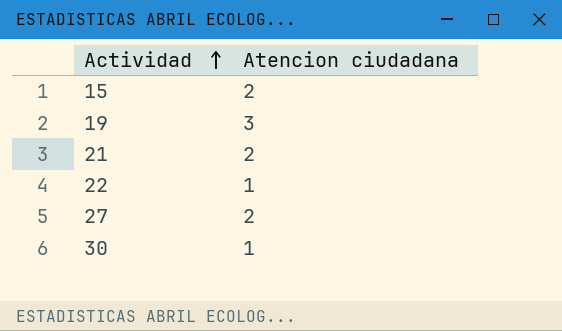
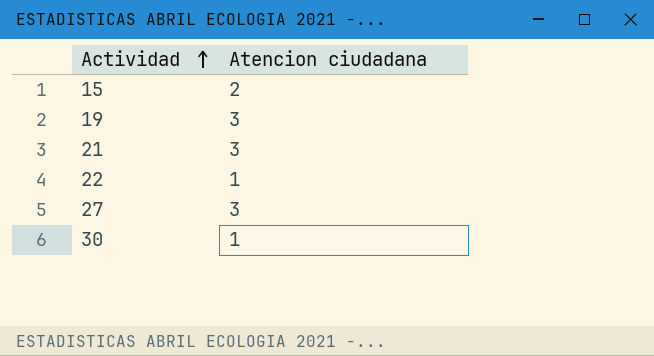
21 | Atencion ciudadana: 2 -> 3
27 | Atencion ciudadana: 2 -> 3

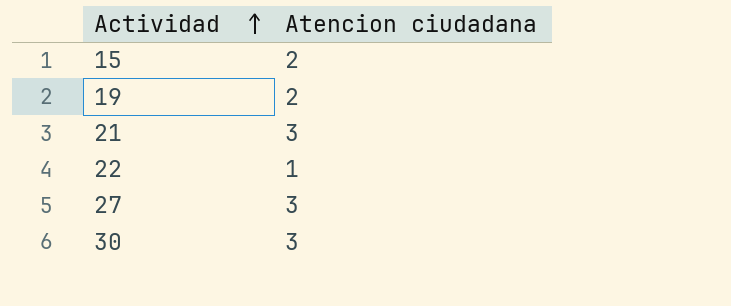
19 | Atencion ciudadana: 3 -> 2
30 | Atencion ciudadana: 1 -> 3

